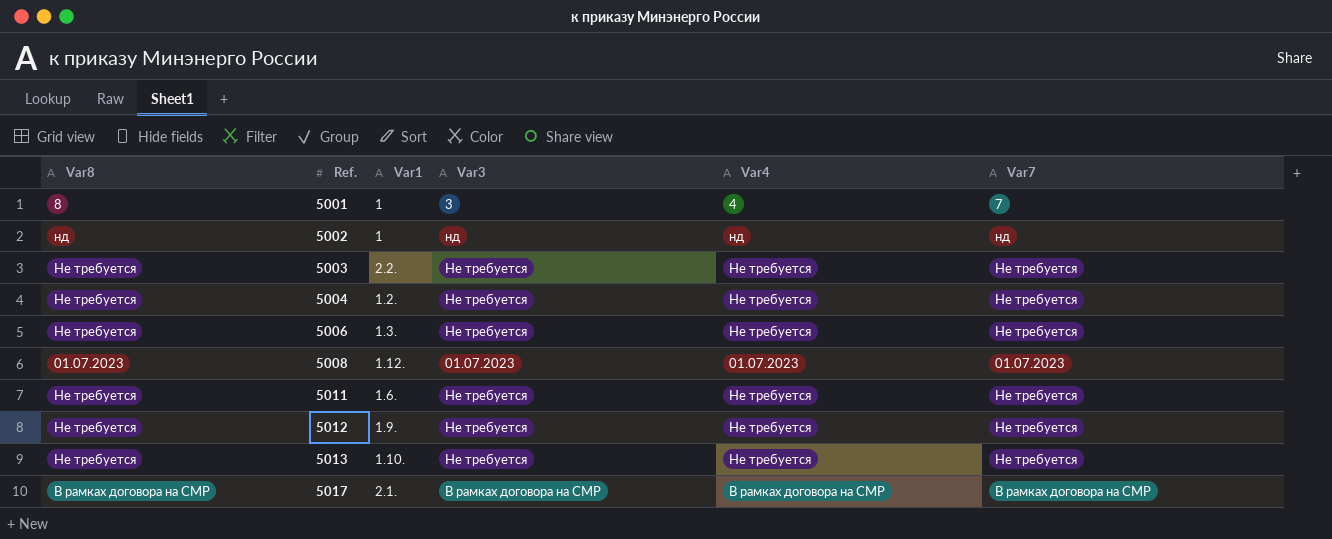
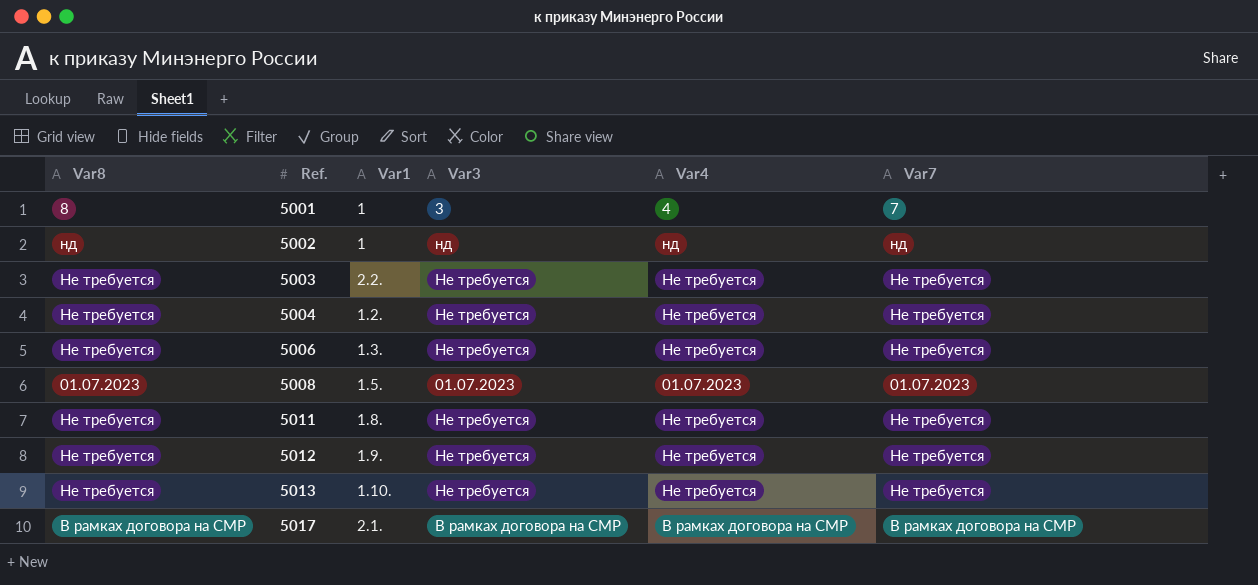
5008 | Var1: 1.12. -> 1.5.
5011 | Var1: 1.6. -> 1.8.

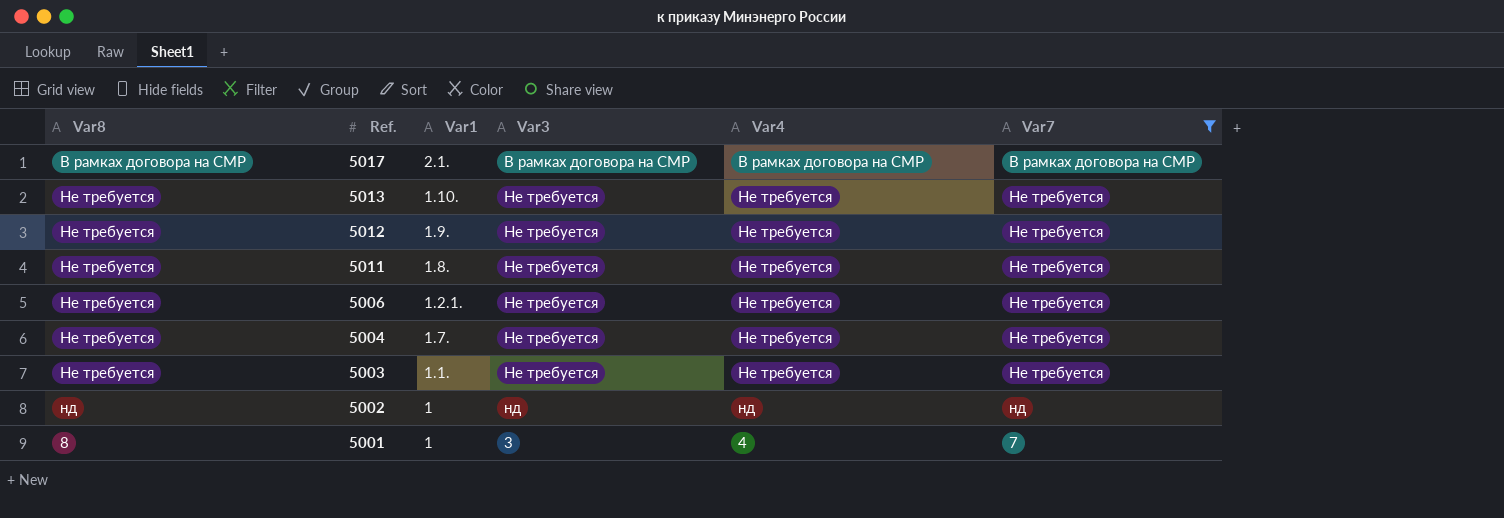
filter: none -> Var7 != 01.07.2023
row order: Ref. ascending -> Ref. descending
5006 | Var1: 1.3. -> 1.2.1.
5004 | Var1: 1.2. -> 1.7.
5003 | Var1: 2.2. -> 1.1.

